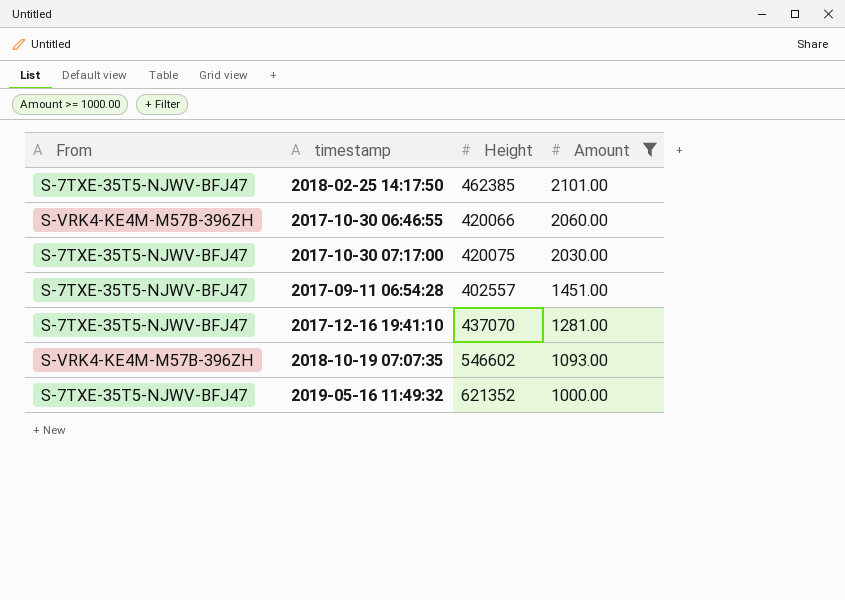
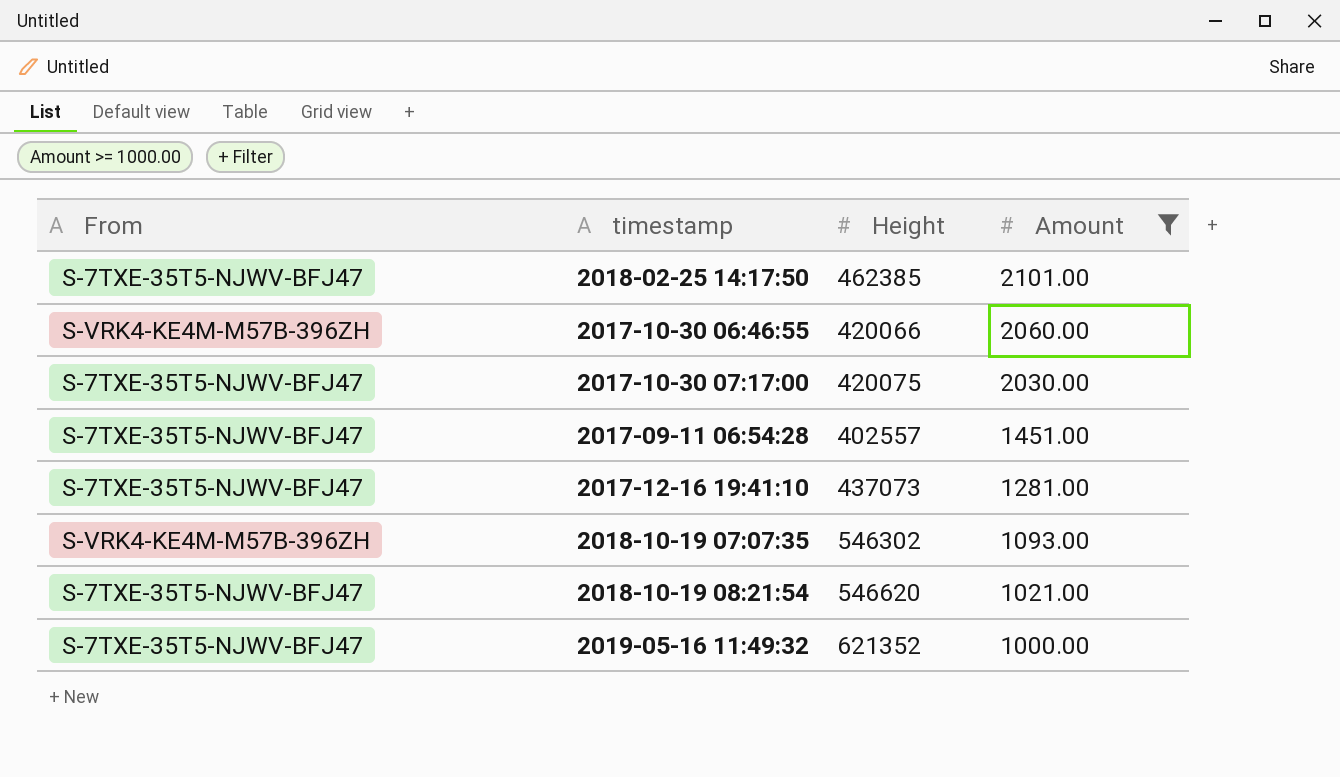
2017-12-16 19:41:10 | Height: 437070 -> 437073
2018-10-19 07:07:35 | Height: 546602 -> 546302
row 2018-10-19 08:21:54: none -> S-7TXE-35T5-NJWV-BFJ47 | 546620 | 1021.00

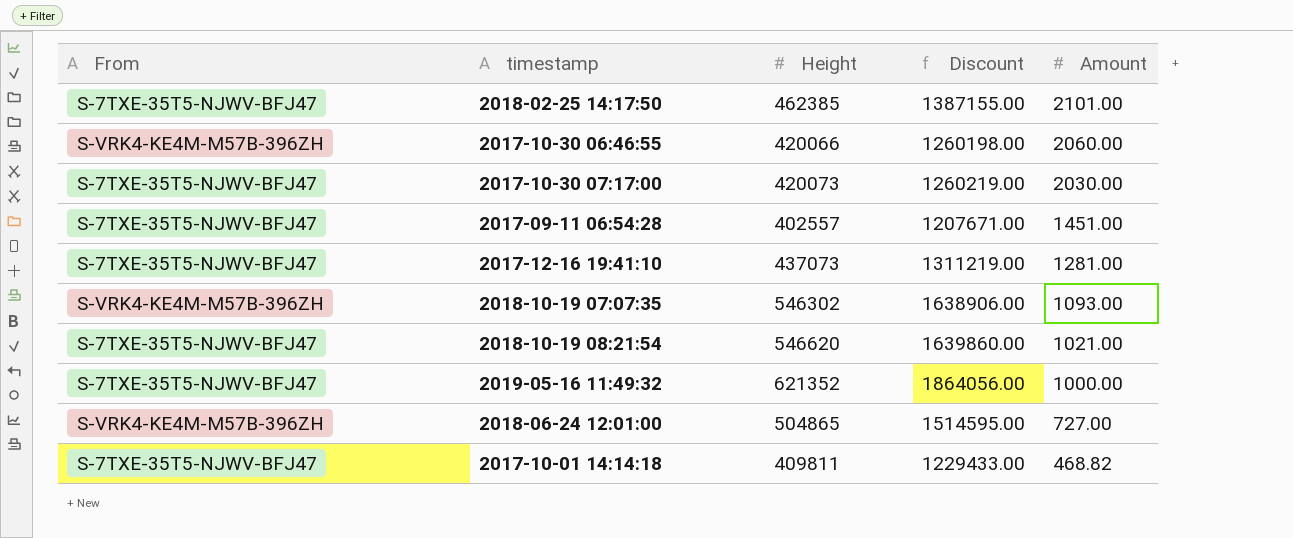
filter: Amount >= 1000.00 -> none
column Discount | formula: none -> [Height] * 3
2017-10-30 07:17:00 | Height: 420075 -> 420073

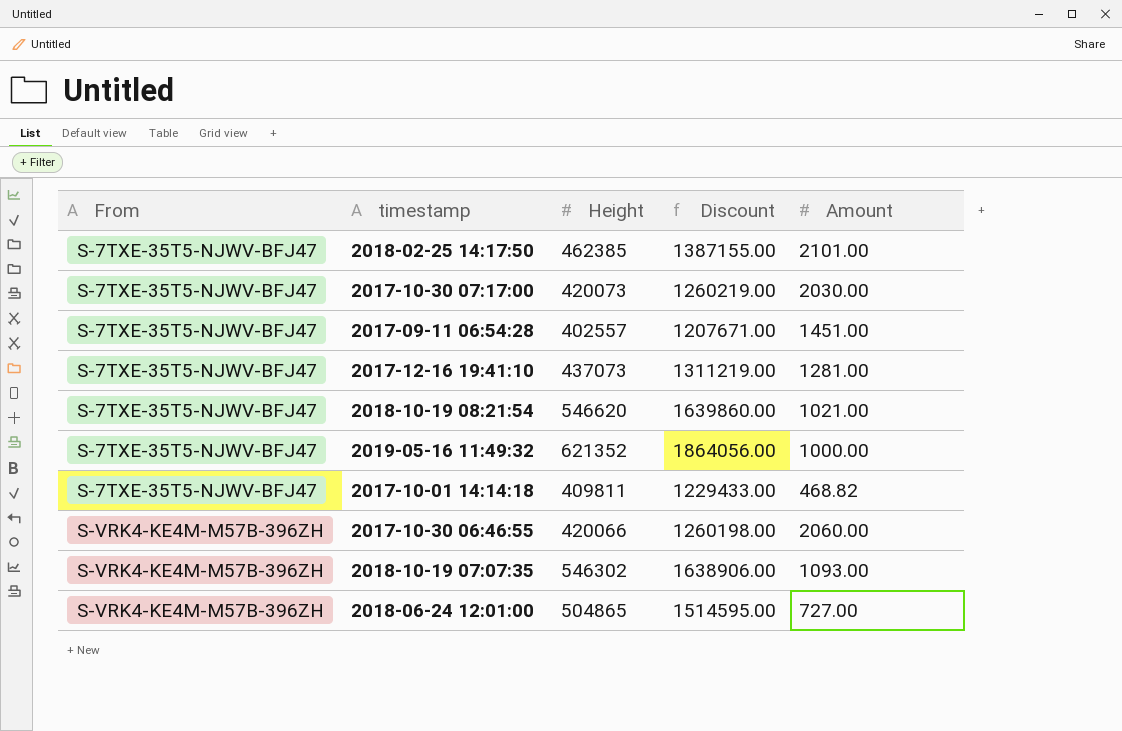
row order: Amount descending -> From ascending

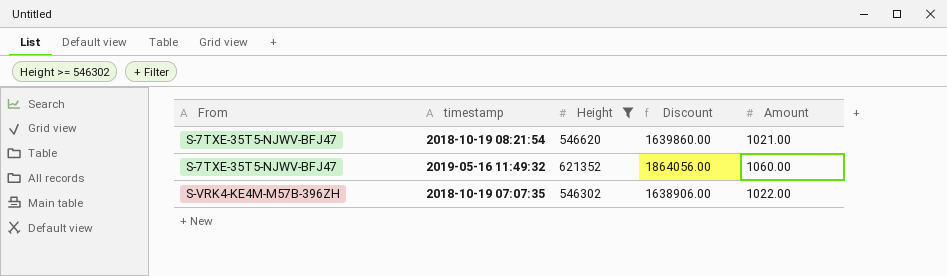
filter: none -> Height >= 546302
2019-05-16 11:49:32 | Amount: 1000.00 -> 1060.00
2018-10-19 07:07:35 | Amount: 1093.00 -> 1022.00

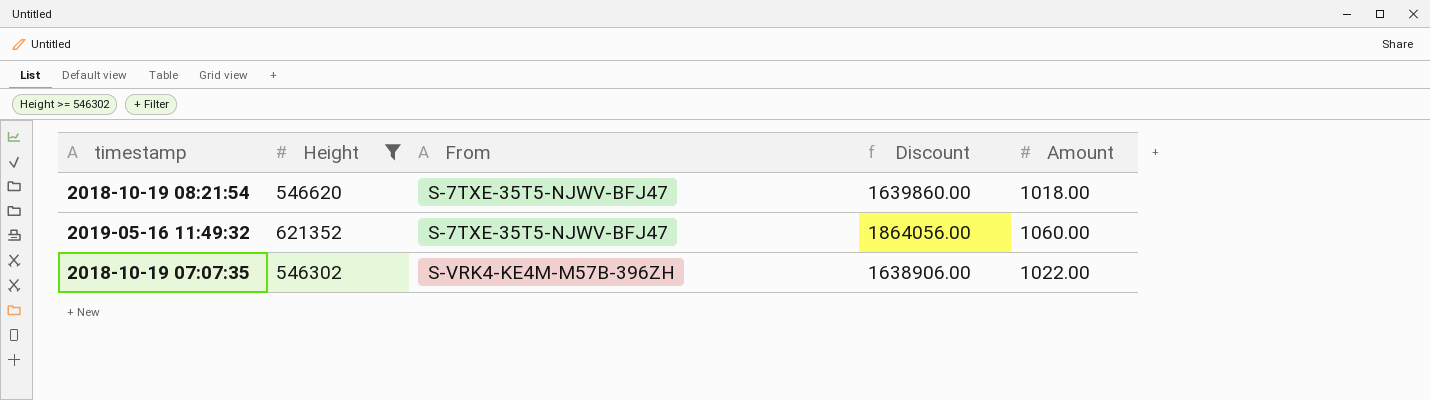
column From | position: 1 -> 3
2018-10-19 08:21:54 | Amount: 1021.00 -> 1018.00

